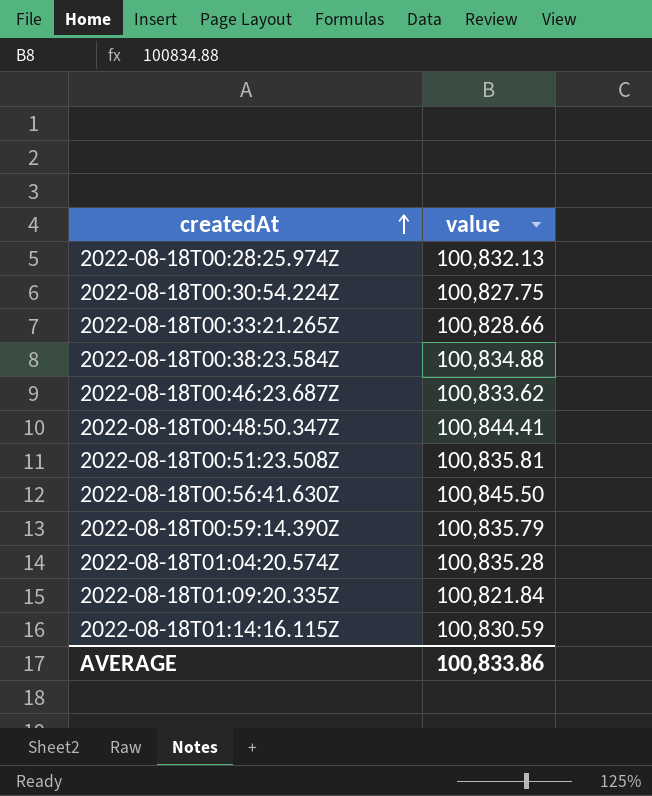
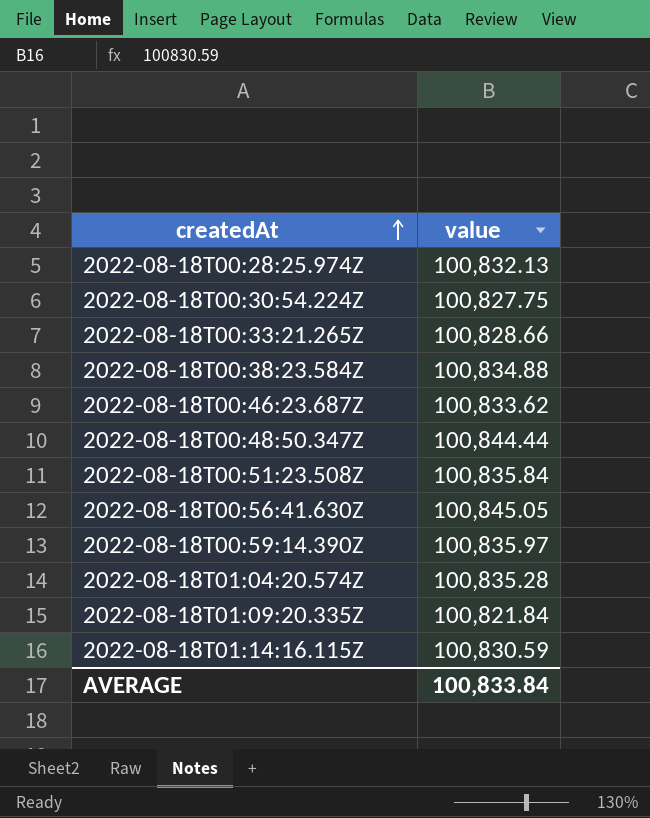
2022-08-18T00:48:50.347Z | value: 100,844.41 -> 100,844.44
2022-08-18T00:51:23.508Z | value: 100,835.81 -> 100,835.84
2022-08-18T00:56:41.630Z | value: 100,845.50 -> 100,845.05
2022-08-18T00:59:14.390Z | value: 100,835.79 -> 100,835.97
AVERAGE | value: 100,833.86 -> 100,833.84

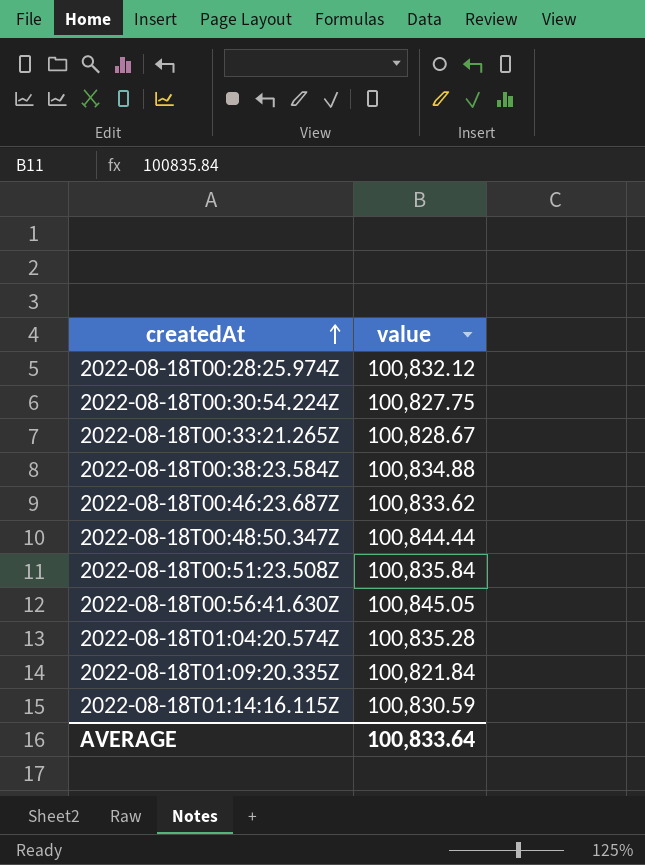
row 2022-08-18T00:59:14.390Z: 100,835.97 -> none
2022-08-18T00:28:25.974Z | value: 100,832.13 -> 100,832.12
2022-08-18T00:33:21.265Z | value: 100,828.66 -> 100,828.67
AVERAGE | value: 100,833.84 -> 100,833.64

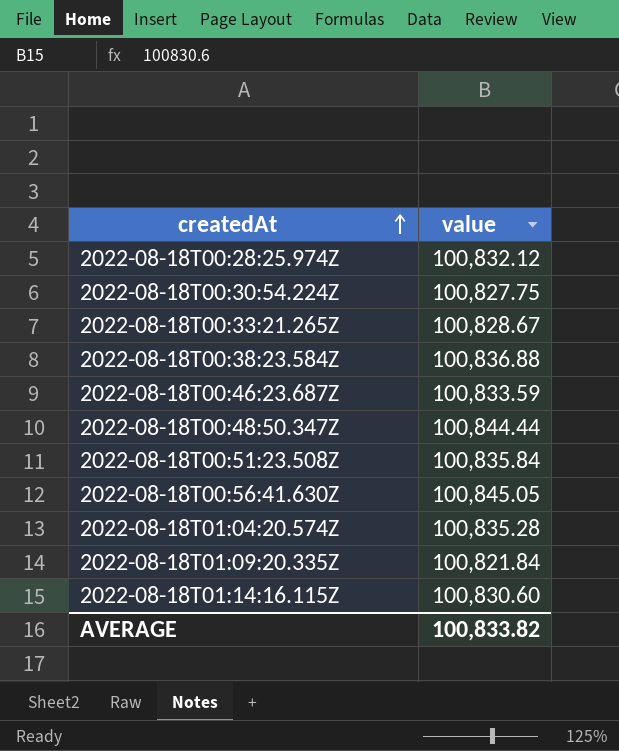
2022-08-18T00:38:23.584Z | value: 100,834.88 -> 100,836.88
2022-08-18T00:46:23.687Z | value: 100,833.62 -> 100,833.59
2022-08-18T01:14:16.115Z | value: 100,830.59 -> 100,830.60
AVERAGE | value: 100,833.64 -> 100,833.82

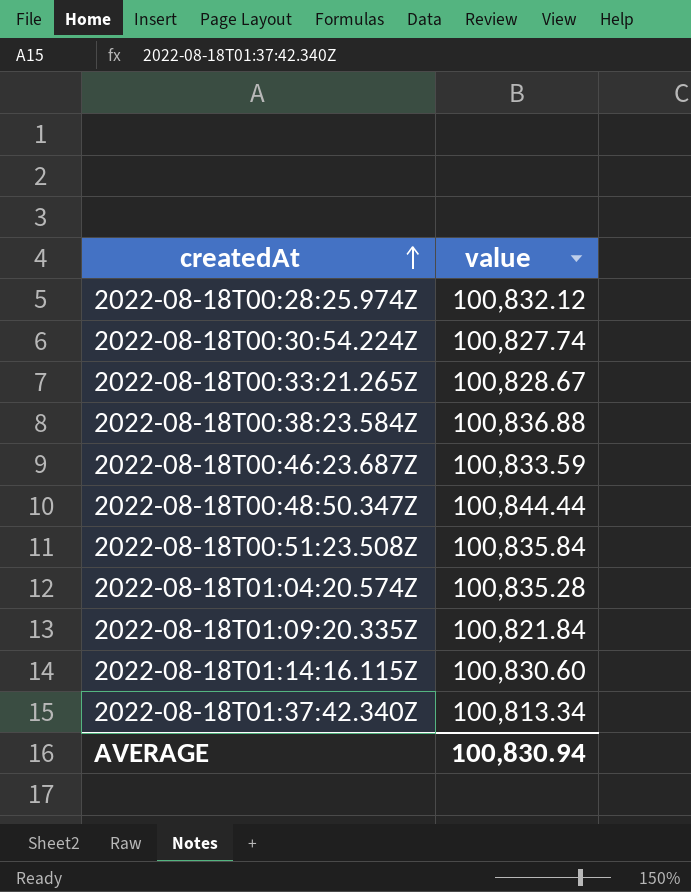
row 2022-08-18T00:56:41.630Z: 100,845.05 -> none
2022-08-18T00:30:54.224Z | value: 100,827.75 -> 100,827.74
row 2022-08-18T01:37:42.340Z: none -> 100,813.34
AVERAGE | value: 100,833.82 -> 100,830.94

